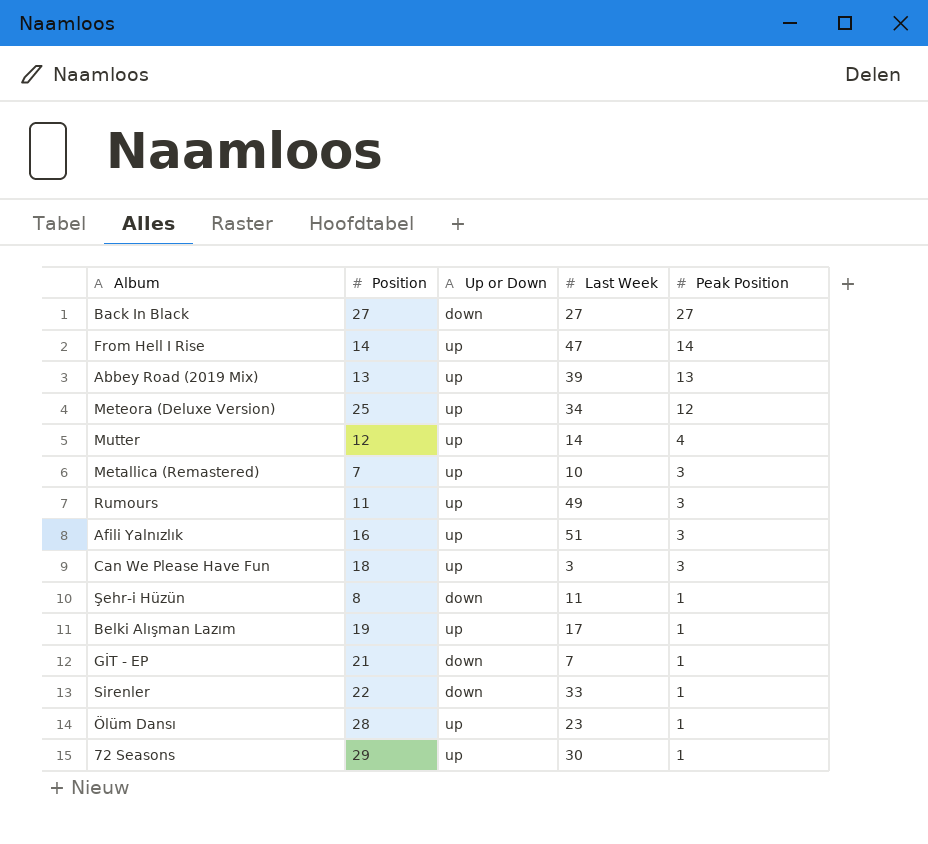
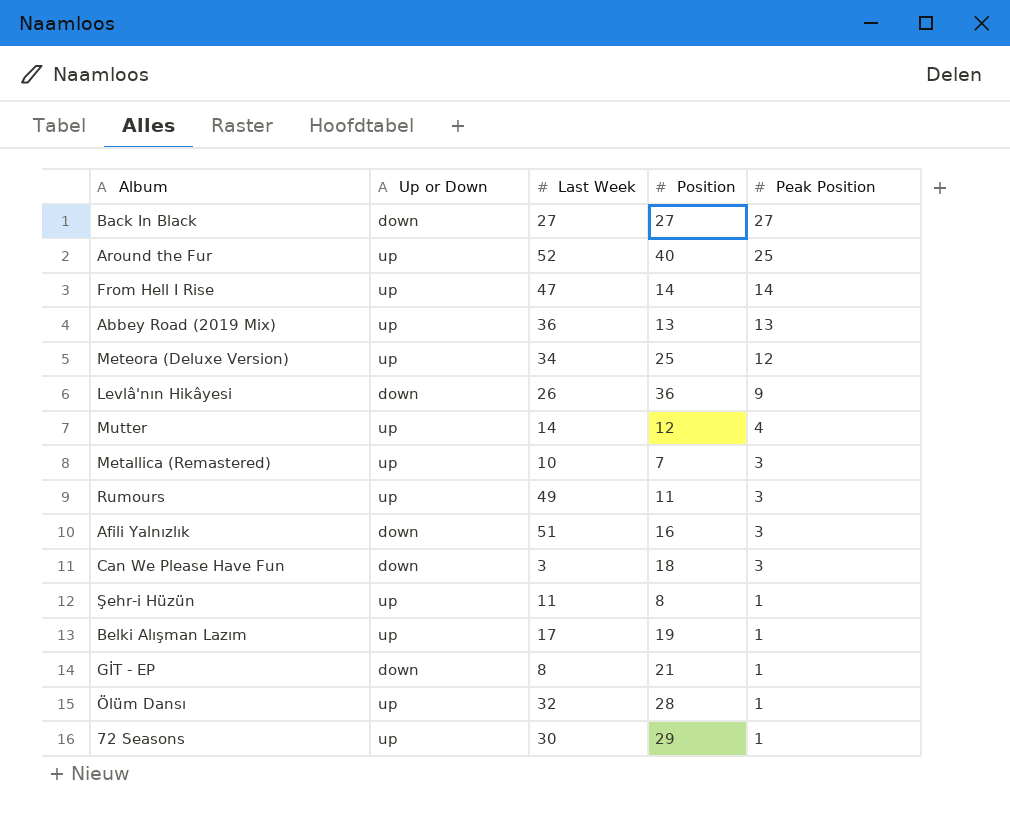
column Position | position: 2 -> 4
row Sirenler: 22 | down | 33 | 1 -> none
row Around the Fur: none -> up | 52 | 40 | 25
Abbey Road (2019 Mix) | Last Week: 39 -> 36
row Levlâ'nın Hikâyesi: none -> down | 26 | 36 | 9
Afili Yalnızlık | Up or Down: up -> down
Can We Please Have Fun | Up or Down: up -> down
Şehr-i Hüzün | Up or Down: down -> up
GİT - EP | Last Week: 7 -> 8
Ölüm Dansı | Last Week: 23 -> 32

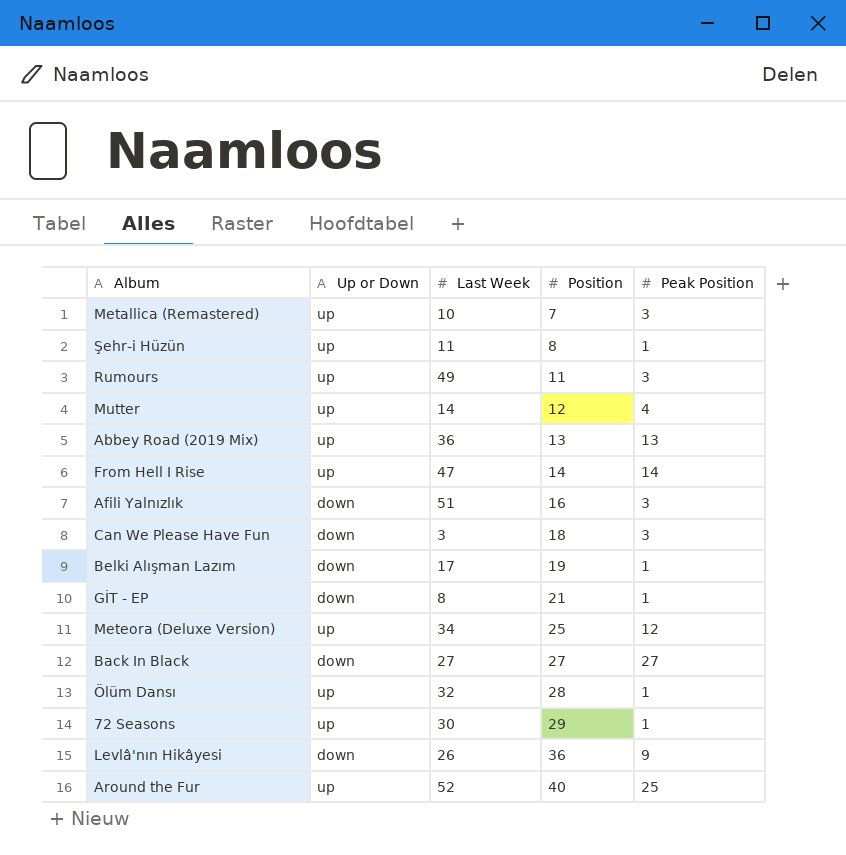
row order: Peak Position descending -> Position ascending
Belki Alışman Lazım | Up or Down: up -> down

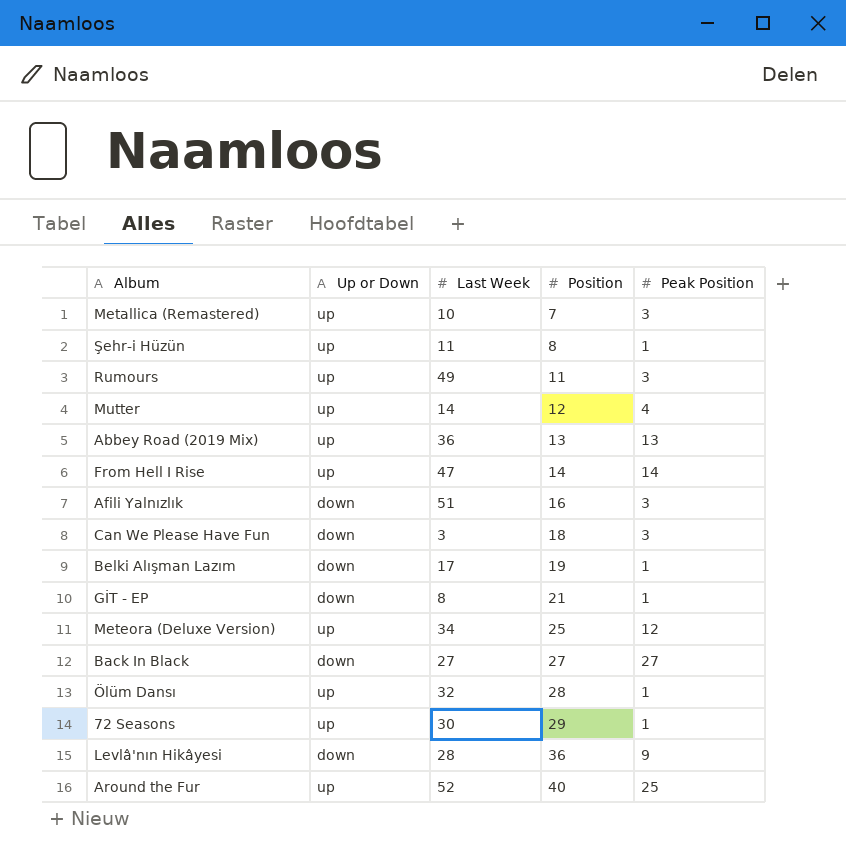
Levlâ'nın Hikâyesi | Last Week: 26 -> 28

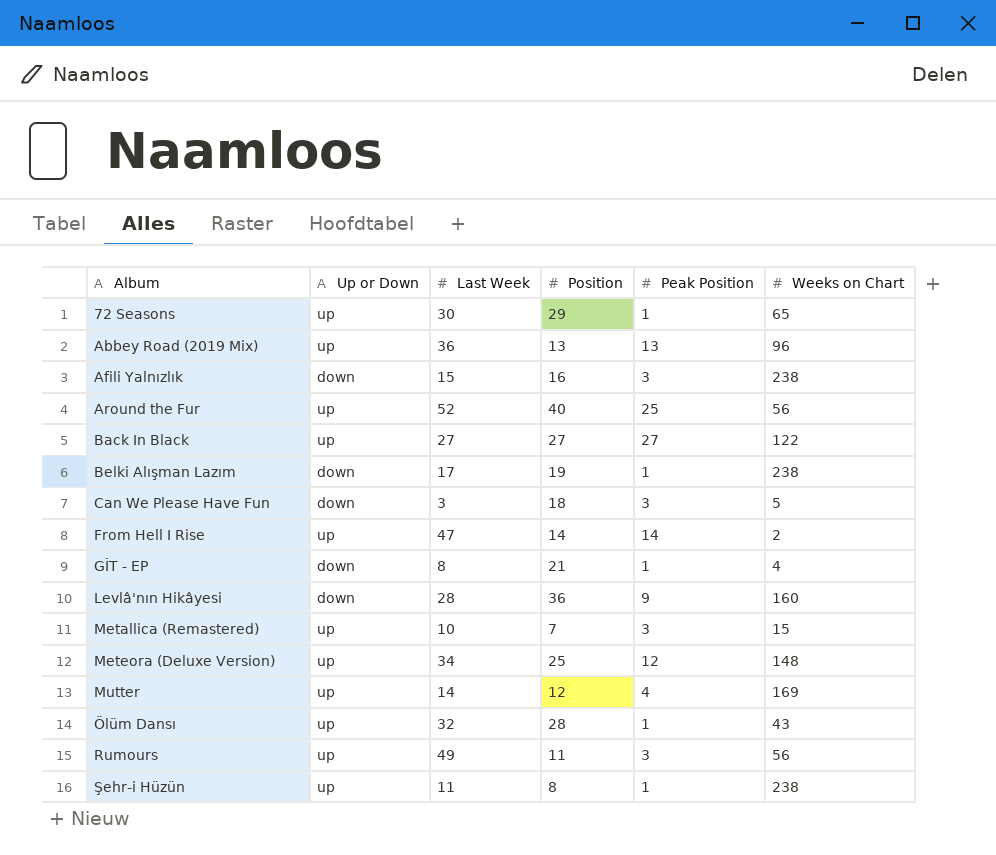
row order: Position ascending -> Album ascending
column Weeks on Chart | position: none -> 6
Afili Yalnızlık | Last Week: 51 -> 15
Back In Black | Up or Down: down -> up

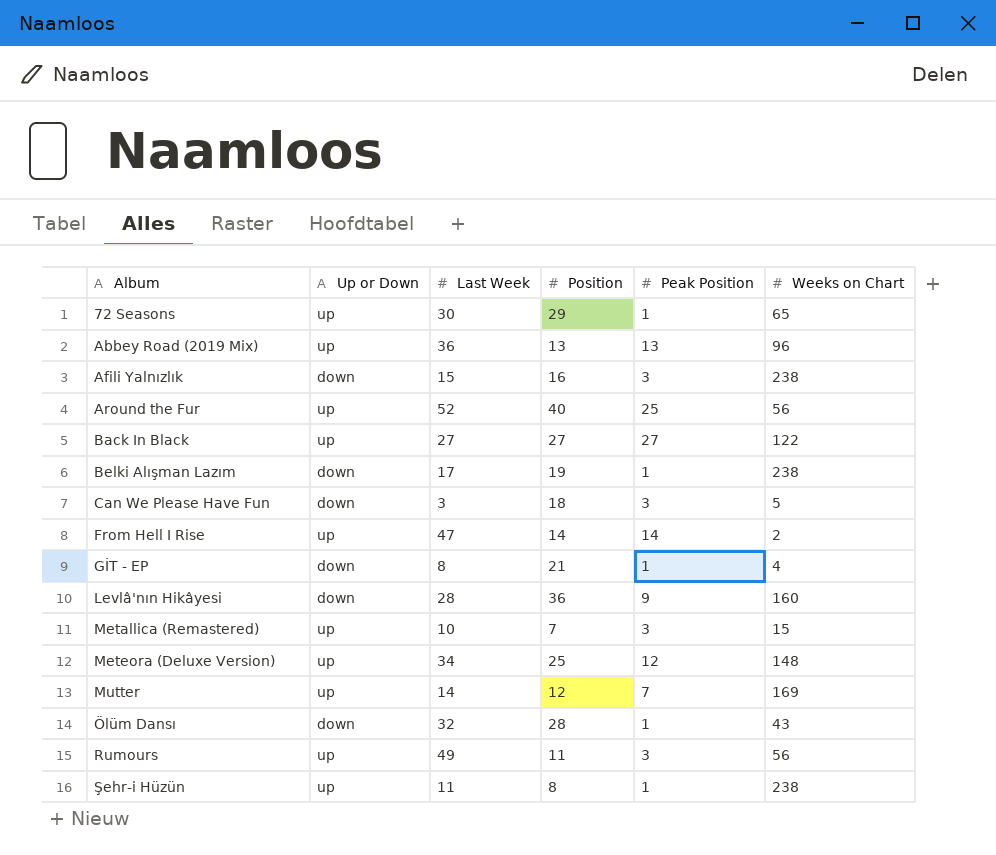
Mutter | Peak Position: 4 -> 7
Ölüm Dansı | Up or Down: up -> down

